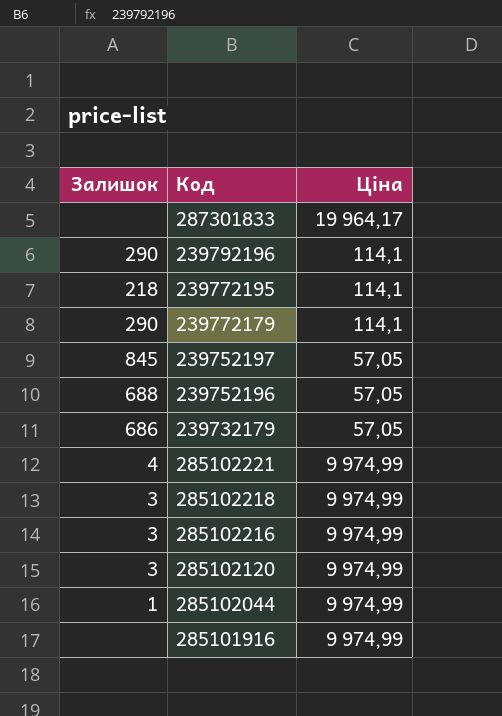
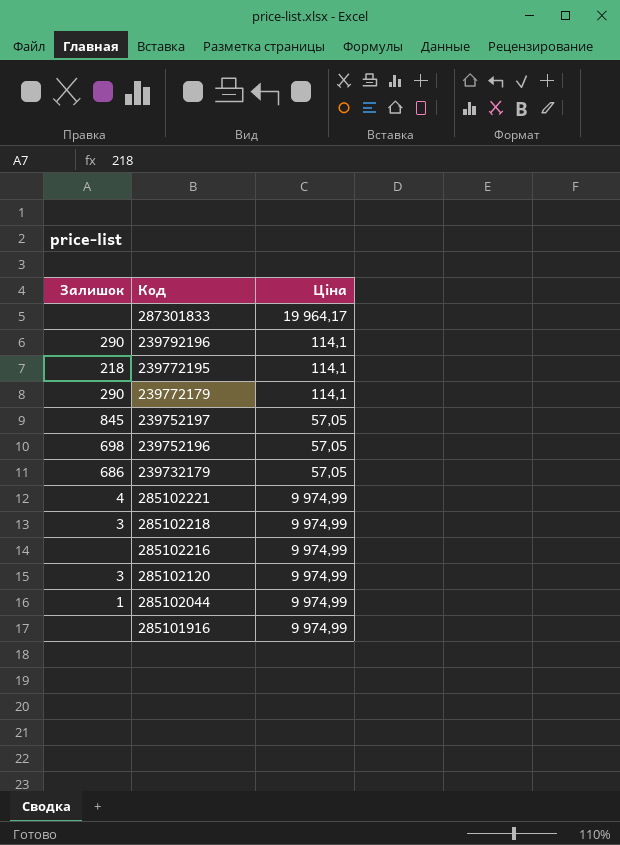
239752196 | Залишок: 688 -> 698
285102216 | Залишок: 3 -> none

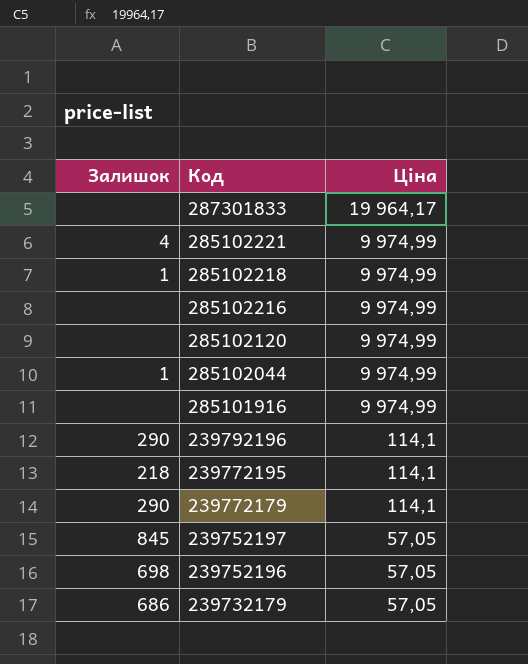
row order: none -> Код descending
285102218 | Залишок: 3 -> 1
285102120 | Залишок: 3 -> none

